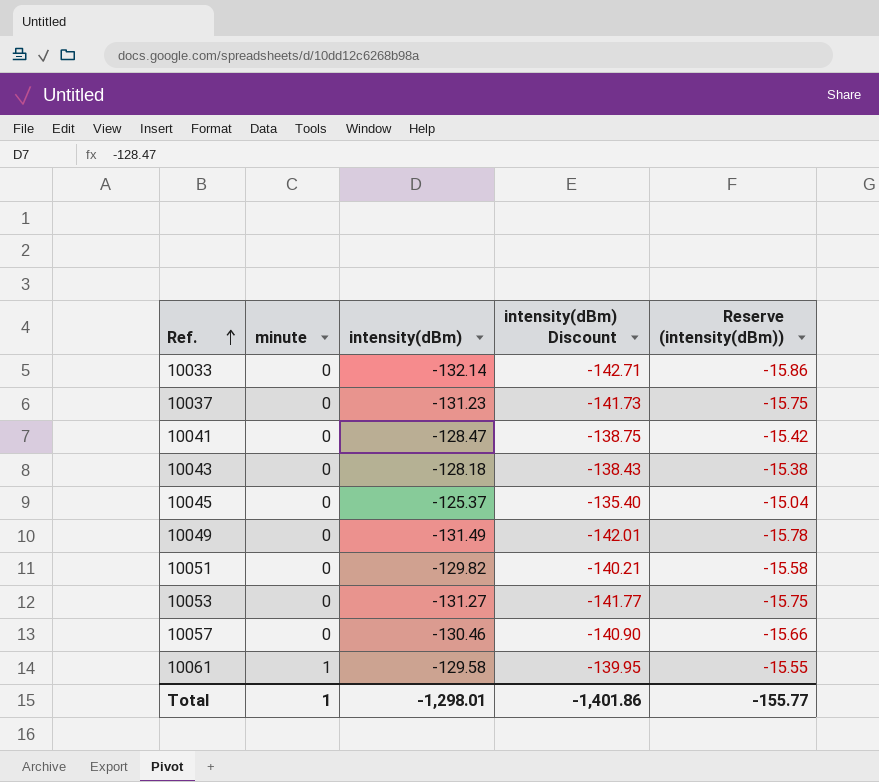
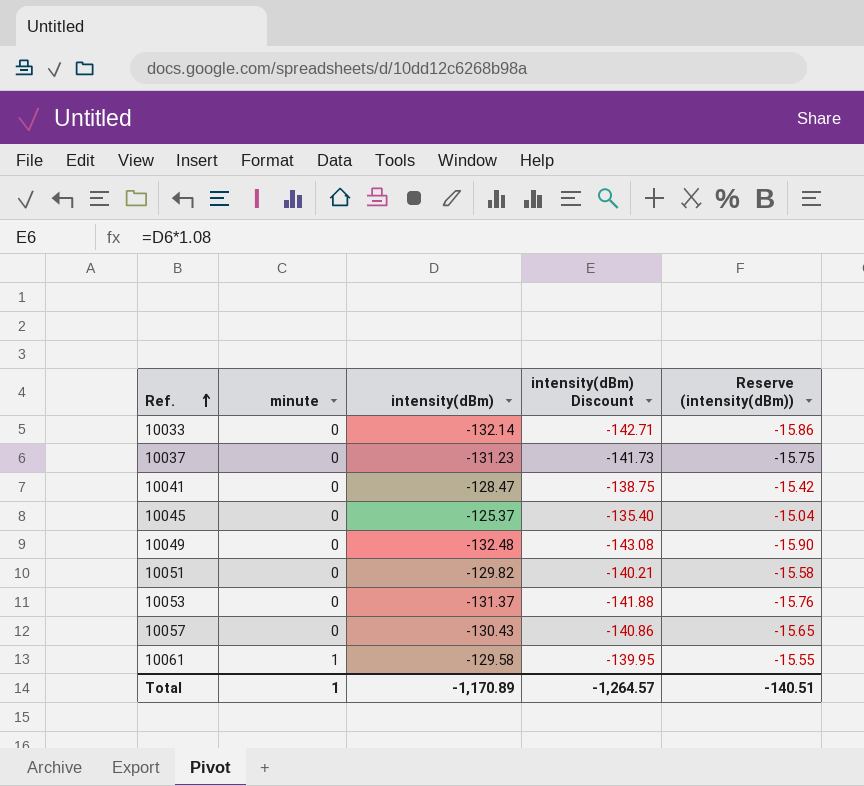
row 10043: 0 | -128.18 | -138.43 | -15.38 -> none
10049 | intensity(dBm): -131.49 -> -132.48
10049 | intensity(dBm) Discount: -142.01 -> -143.08
10049 | Reserve (intensity(dBm)): -15.78 -> -15.90
10053 | intensity(dBm): -131.27 -> -131.37
10053 | intensity(dBm) Discount: -141.77 -> -141.88
10053 | Reserve (intensity(dBm)): -15.75 -> -15.76
10057 | intensity(dBm): -130.46 -> -130.43
10057 | intensity(dBm) Discount: -140.90 -> -140.86
10057 | Reserve (intensity(dBm)): -15.66 -> -15.65
Total | intensity(dBm): -1,298.01 -> -1,170.89
Total | intensity(dBm) Discount: -1,401.86 -> -1,264.57
Total | Reserve (intensity(dBm)): -155.77 -> -140.51

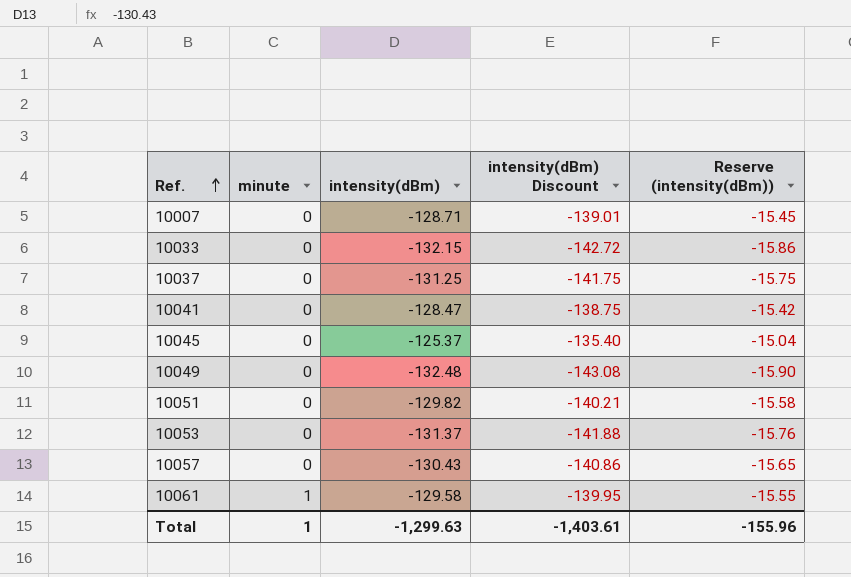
row 10007: none -> 0 | -128.71 | -139.01 | -15.45
10033 | intensity(dBm): -132.14 -> -132.15
10033 | intensity(dBm) Discount: -142.71 -> -142.72
10037 | intensity(dBm): -131.23 -> -131.25
10037 | intensity(dBm) Discount: -141.73 -> -141.75
Total | intensity(dBm): -1,170.89 -> -1,299.63
Total | intensity(dBm) Discount: -1,264.57 -> -1,403.61
Total | Reserve (intensity(dBm)): -140.51 -> -155.96

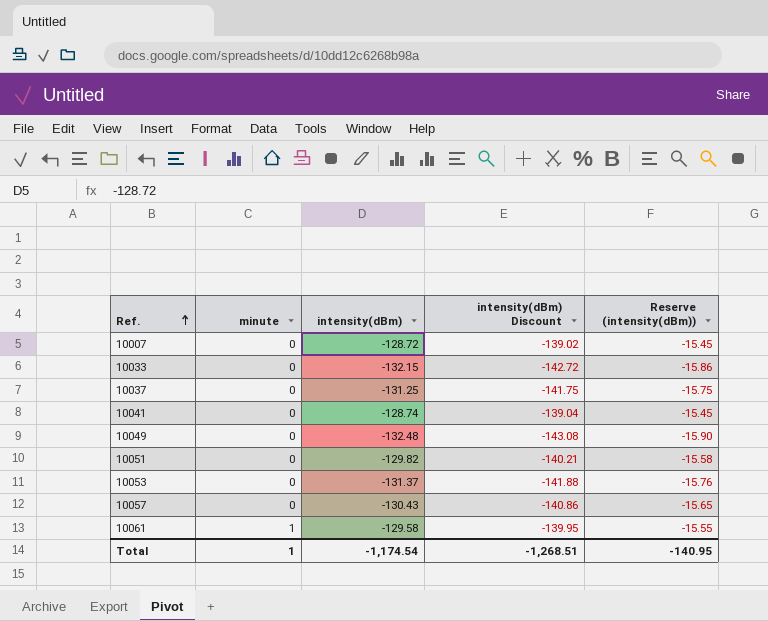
row 10045: 0 | -125.37 | -135.40 | -15.04 -> none
10007 | intensity(dBm): -128.71 -> -128.72
10007 | intensity(dBm) Discount: -139.01 -> -139.02
10041 | intensity(dBm): -128.47 -> -128.74
10041 | intensity(dBm) Discount: -138.75 -> -139.04
10041 | Reserve (intensity(dBm)): -15.42 -> -15.45
Total | intensity(dBm): -1,299.63 -> -1,174.54
Total | intensity(dBm) Discount: -1,403.61 -> -1,268.51
Total | Reserve (intensity(dBm)): -155.96 -> -140.95

